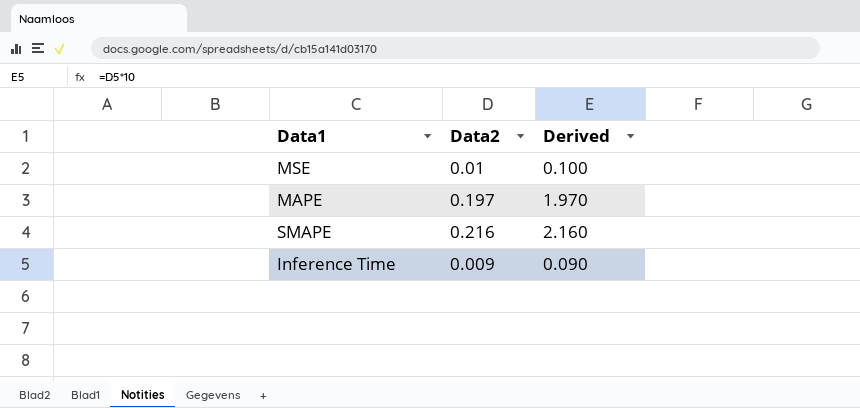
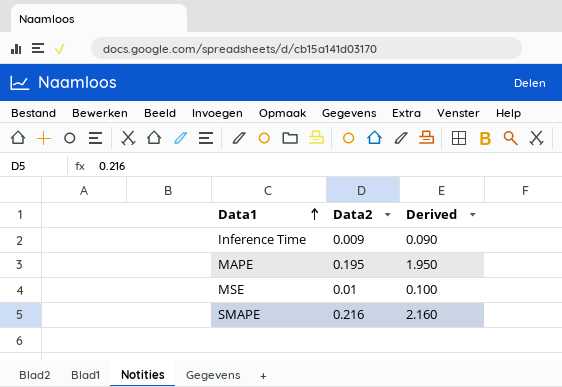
row order: none -> Data1 ascending
MAPE | Data2: 0.197 -> 0.195
MAPE | Derived: 1.970 -> 1.950

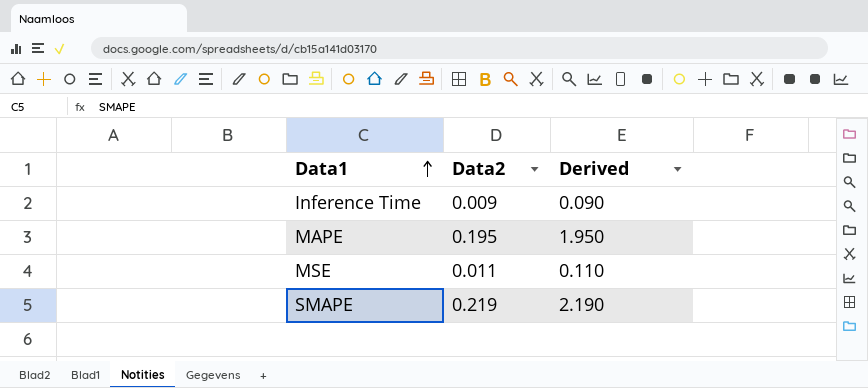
MSE | Data2: 0.01 -> 0.011
MSE | Derived: 0.100 -> 0.110
SMAPE | Data2: 0.216 -> 0.219
SMAPE | Derived: 2.160 -> 2.190

